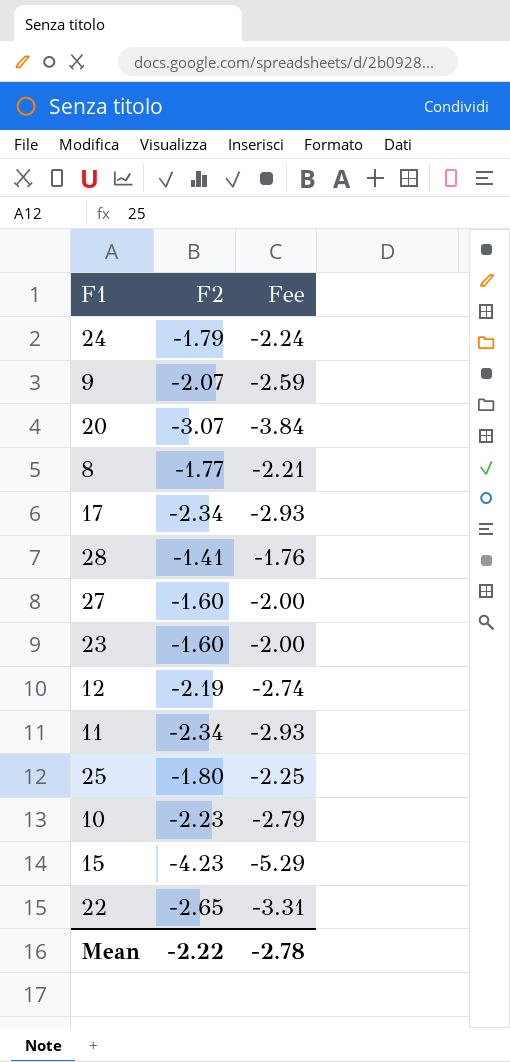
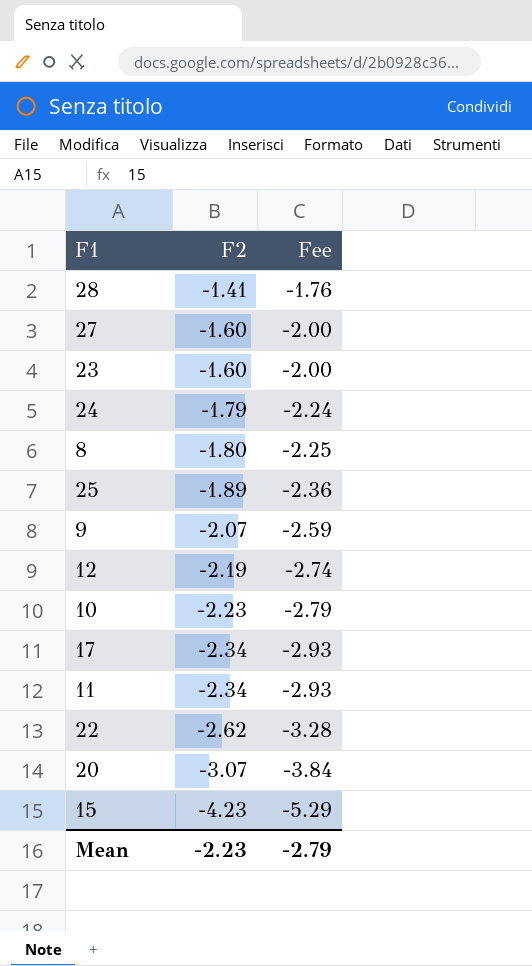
row order: none -> F2 descending
8 | F2: -1.77 -> -1.80
8 | Fee: -2.21 -> -2.25
25 | F2: -1.80 -> -1.89
25 | Fee: -2.25 -> -2.36
22 | F2: -2.65 -> -2.62
22 | Fee: -3.31 -> -3.28
Mean | F2: -2.22 -> -2.23
Mean | Fee: -2.78 -> -2.79

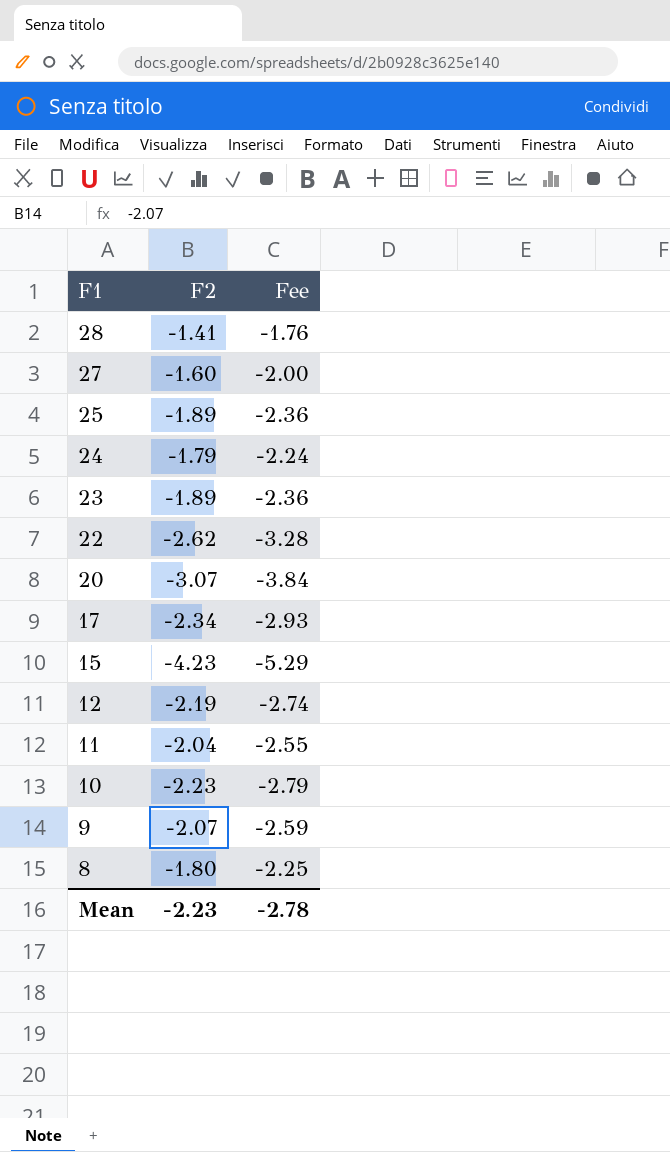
row order: F2 descending -> F1 descending
23 | F2: -1.60 -> -1.89
23 | Fee: -2.00 -> -2.36
11 | F2: -2.34 -> -2.04
11 | Fee: -2.93 -> -2.55
Mean | Fee: -2.79 -> -2.78

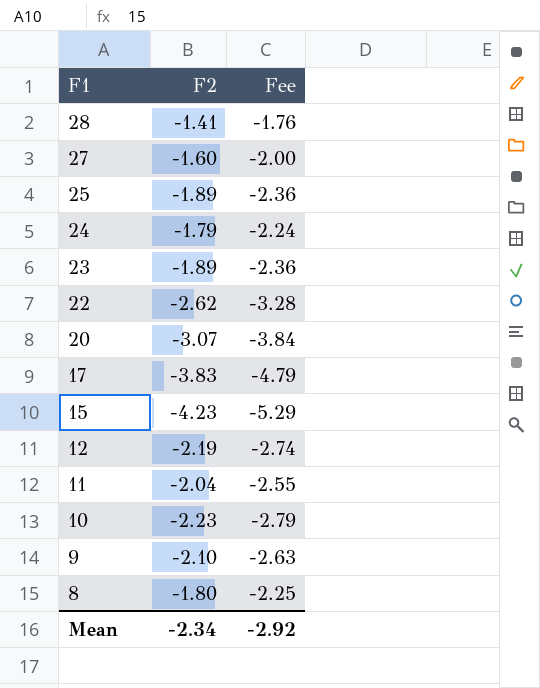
17 | F2: -2.34 -> -3.83
17 | Fee: -2.93 -> -4.79
9 | F2: -2.07 -> -2.10
9 | Fee: -2.59 -> -2.63
Mean | F2: -2.23 -> -2.34
Mean | Fee: -2.78 -> -2.92

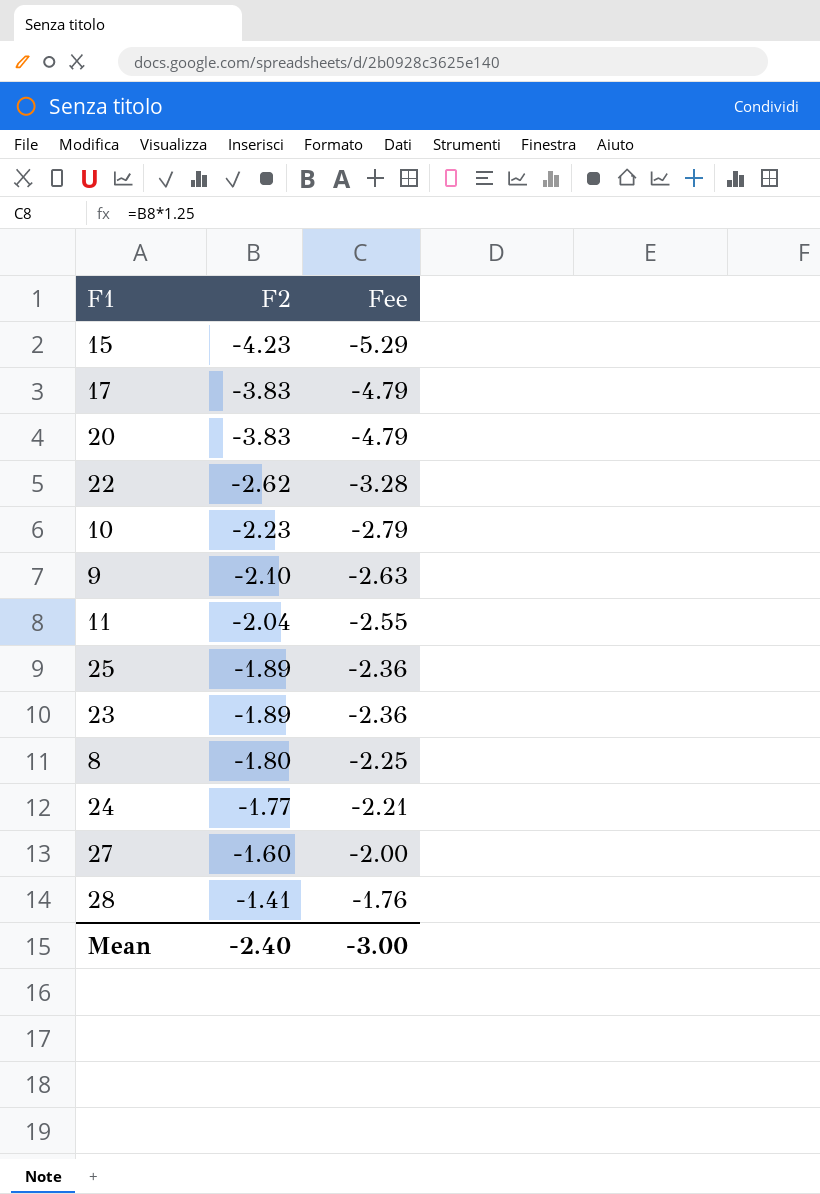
row order: F1 descending -> F2 ascending
row 12: -2.19 | -2.74 -> none
20 | F2: -3.07 -> -3.83
20 | Fee: -3.84 -> -4.79
24 | F2: -1.79 -> -1.77
24 | Fee: -2.24 -> -2.21
Mean | F2: -2.34 -> -2.40
Mean | Fee: -2.92 -> -3.00

